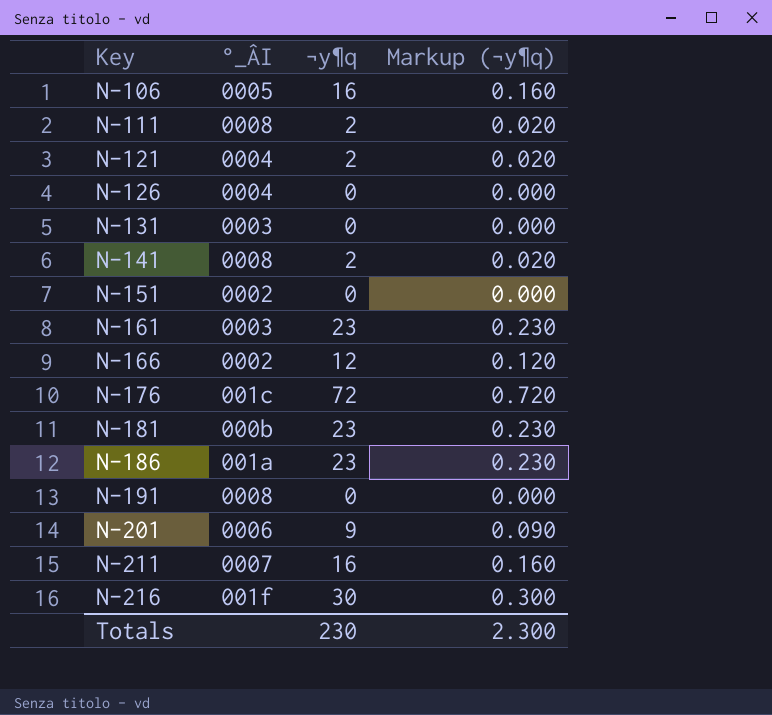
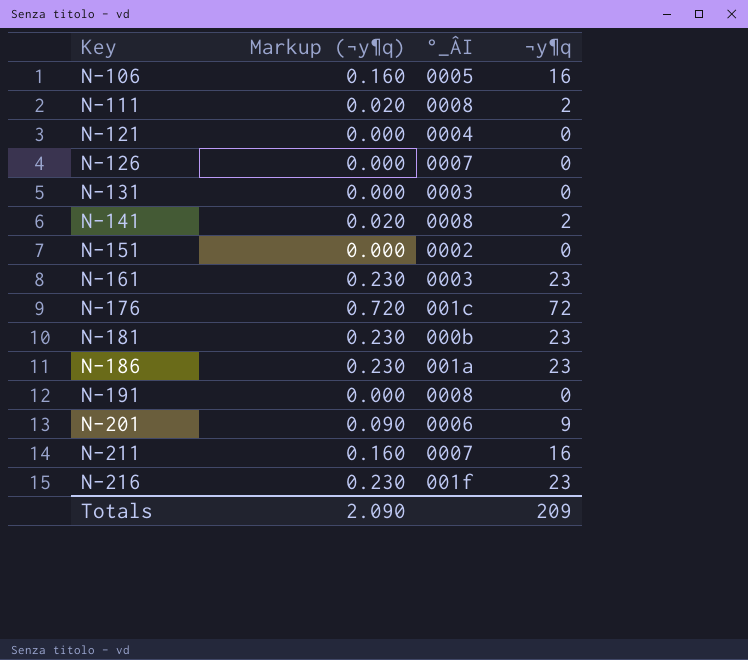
column Markup (¬y¶q) | position: 4 -> 2
row N-166: 0002 | 12 | 0.120 -> none
N-121 | Markup (¬y¶q): 0.020 -> 0.000
N-121 | ¬y¶q: 2 -> 0
N-126 | °_ÂI: 0004 -> 0007
N-216 | Markup (¬y¶q): 0.300 -> 0.230
N-216 | ¬y¶q: 30 -> 23
Totals | Markup (¬y¶q): 2.300 -> 2.090
Totals | ¬y¶q: 230 -> 209

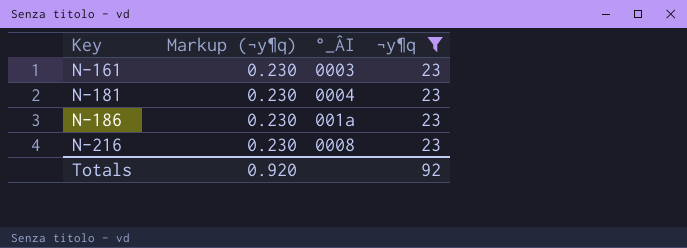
filter: none -> ¬y¶q = 23
N-181 | °_ÂI: 000b -> 0004
N-216 | °_ÂI: 001f -> 0008
Totals | Markup (¬y¶q): 2.090 -> 0.920
Totals | ¬y¶q: 209 -> 92

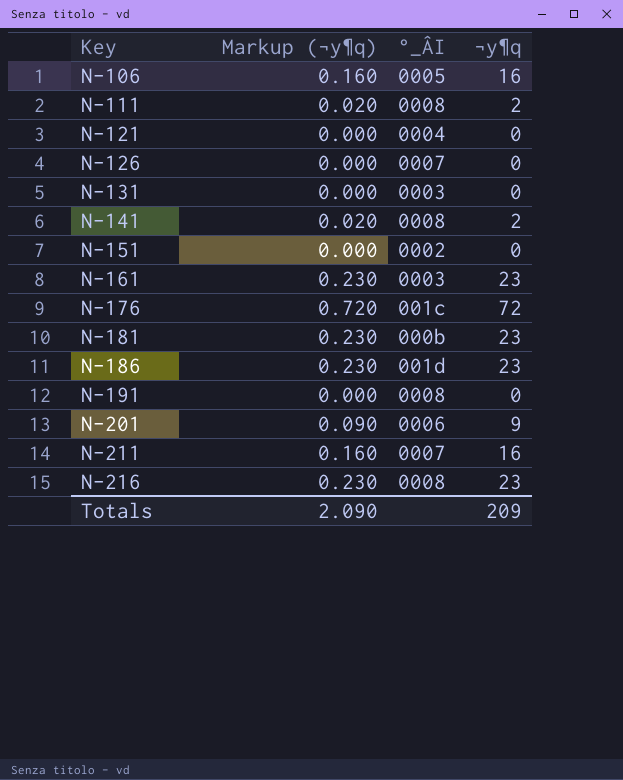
filter: ¬y¶q = 23 -> none
N-181 | °_ÂI: 0004 -> 000b
N-186 | °_ÂI: 001a -> 001d
Totals | Markup (¬y¶q): 0.920 -> 2.090
Totals | ¬y¶q: 92 -> 209

